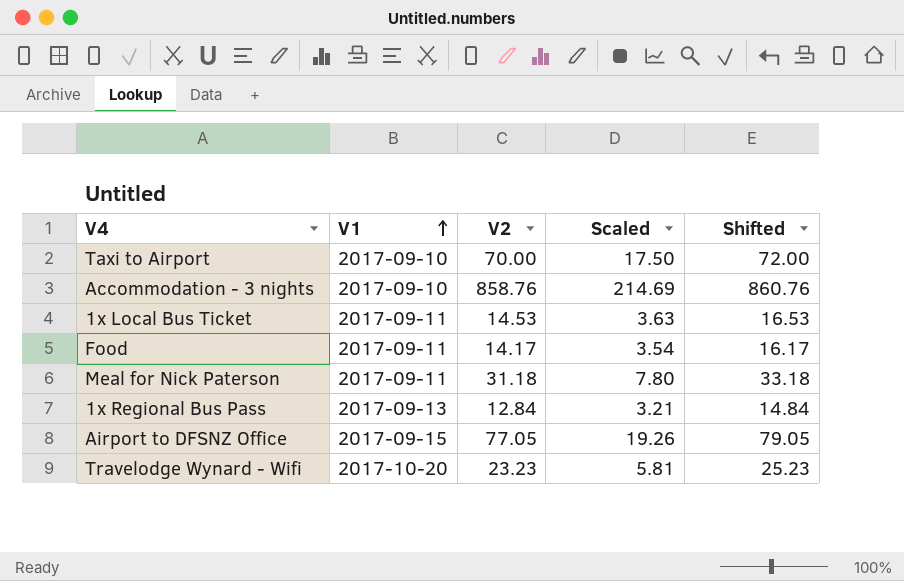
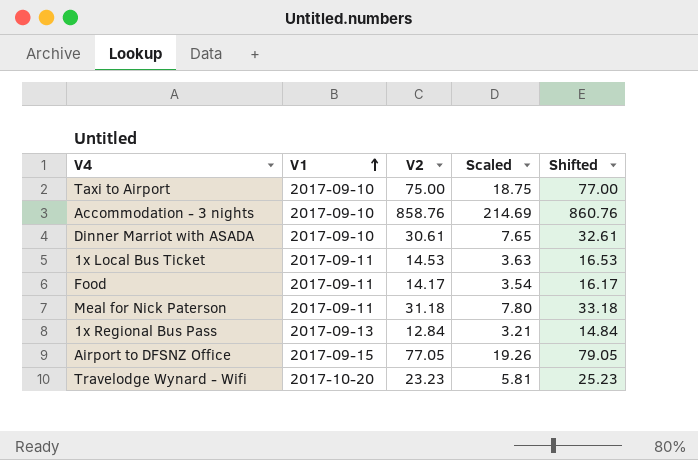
Taxi to Airport | V2: 70.00 -> 75.00
Taxi to Airport | Scaled: 17.50 -> 18.75
Taxi to Airport | Shifted: 72.00 -> 77.00
row Dinner Marriot with ASADA: none -> 2017-09-10 | 30.61 | 7.65 | 32.61

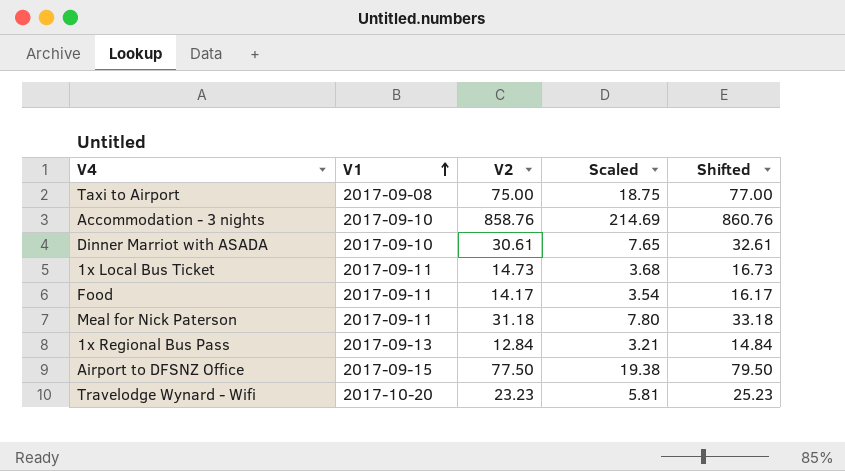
Taxi to Airport | V1: 2017-09-10 -> 2017-09-08
1x Local Bus Ticket | V2: 14.53 -> 14.73
1x Local Bus Ticket | Scaled: 3.63 -> 3.68
1x Local Bus Ticket | Shifted: 16.53 -> 16.73
Airport to DFSNZ Office | V2: 77.05 -> 77.50
Airport to DFSNZ Office | Scaled: 19.26 -> 19.38
Airport to DFSNZ Office | Shifted: 79.05 -> 79.50

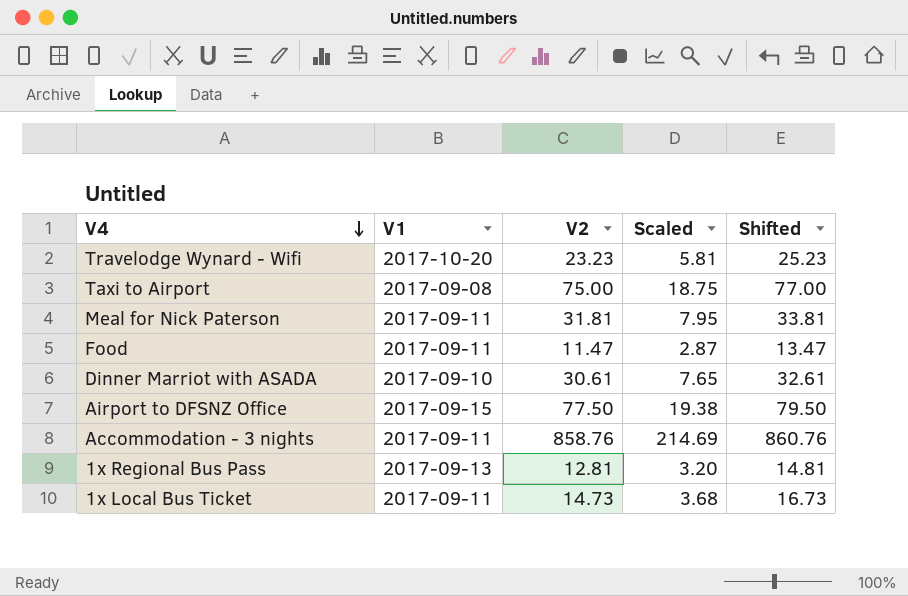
row order: V1 ascending -> V4 descending
Meal for Nick Paterson | V2: 31.18 -> 31.81
Meal for Nick Paterson | Scaled: 7.80 -> 7.95
Meal for Nick Paterson | Shifted: 33.18 -> 33.81
Food | V2: 14.17 -> 11.47
Food | Scaled: 3.54 -> 2.87
Food | Shifted: 16.17 -> 13.47
Accommodation - 3 nights | V1: 2017-09-10 -> 2017-09-11
1x Regional Bus Pass | V2: 12.84 -> 12.81
1x Regional Bus Pass | Scaled: 3.21 -> 3.20
1x Regional Bus Pass | Shifted: 14.84 -> 14.81

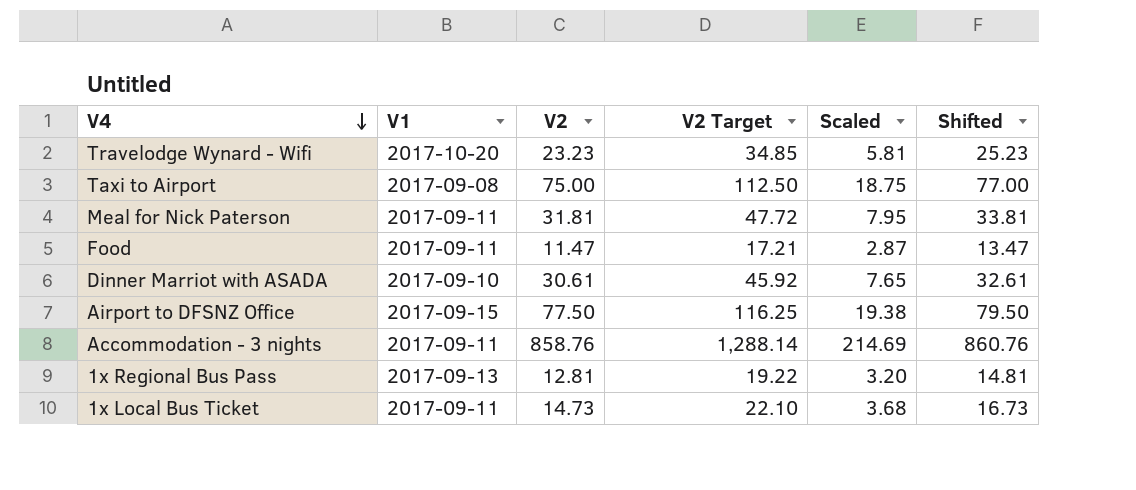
column V2 Target | formula: none -> [V2] * 1.5

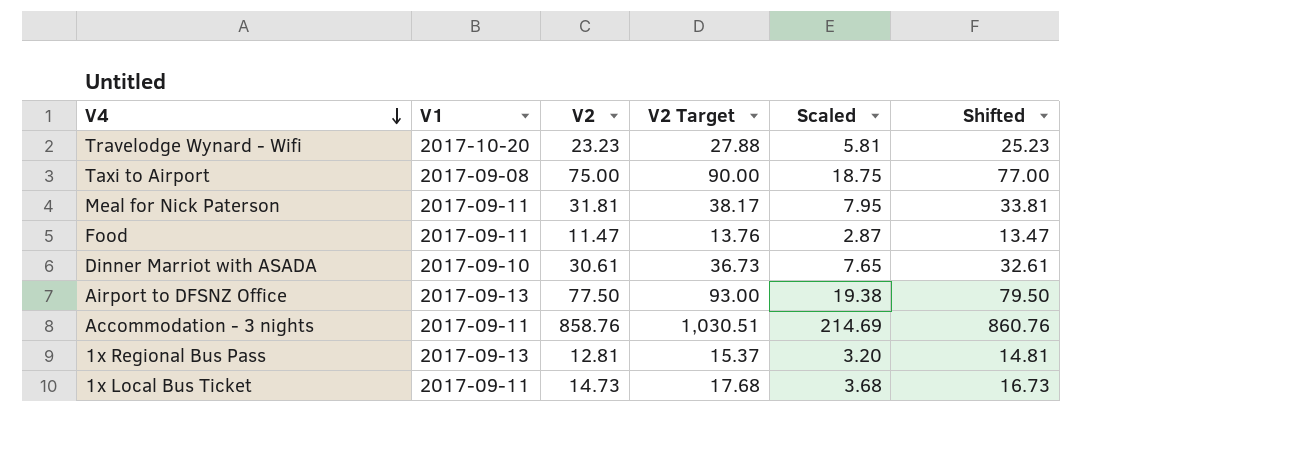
column V2 Target | formula: [V2] * 1.5 -> [V2] * 1.2
Airport to DFSNZ Office | V1: 2017-09-15 -> 2017-09-13

